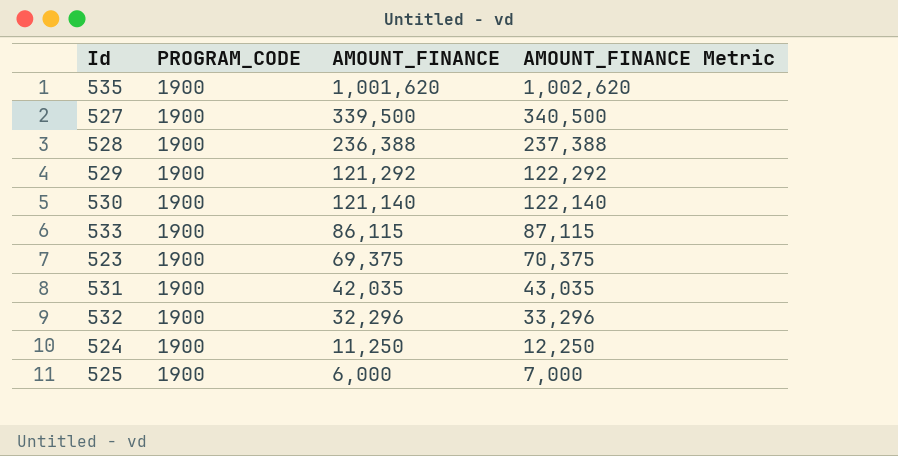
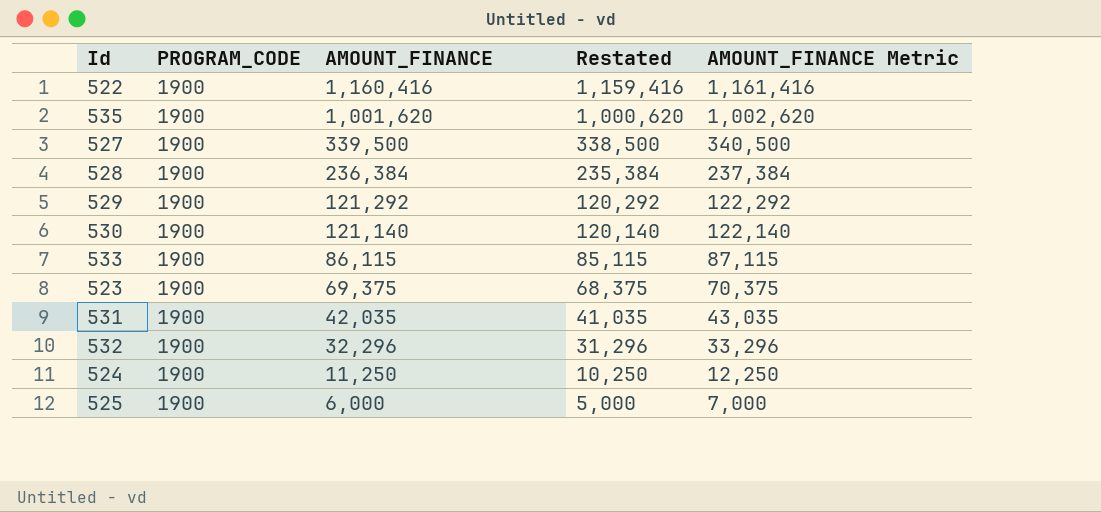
column Restated | formula: none -> [AMOUNT_FINANCE] - 1000
row 522: none -> 1900 | 1,160,416 | 1,159,416 | 1,161,416
528 | AMOUNT_FINANCE: 236,388 -> 236,384
528 | AMOUNT_FINANCE Metric: 237,388 -> 237,384

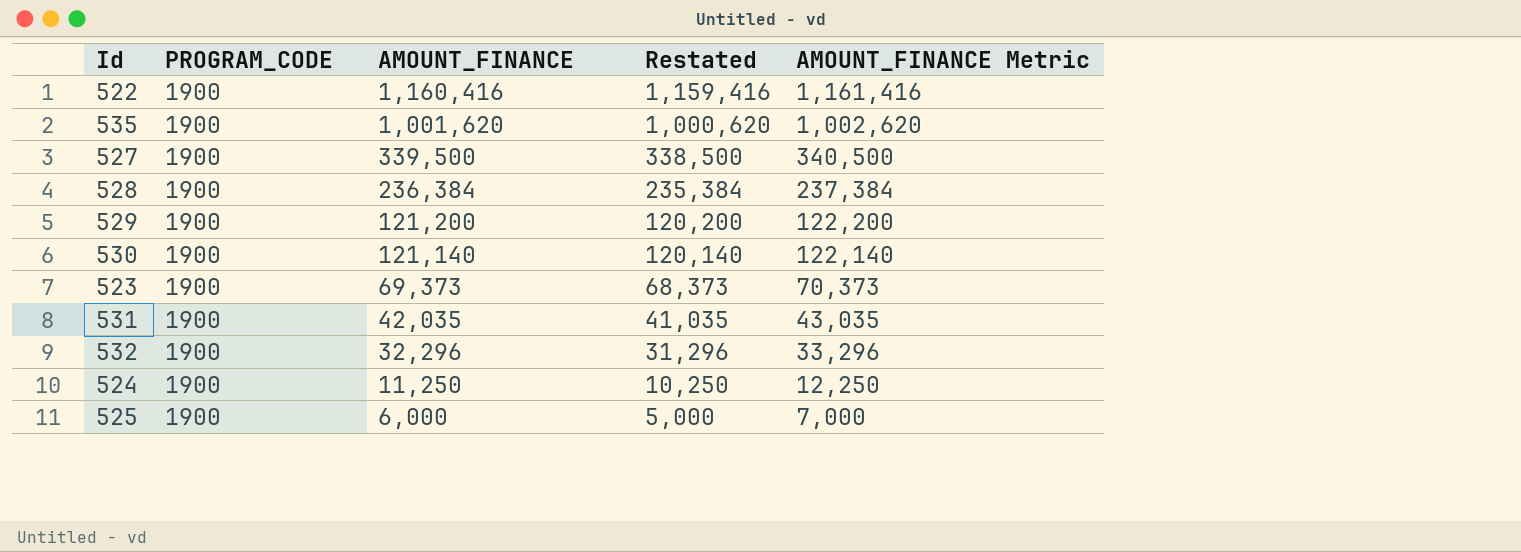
row 533: 1900 | 86,115 | 85,115 | 87,115 -> none
529 | AMOUNT_FINANCE: 121,292 -> 121,200
529 | Restated: 120,292 -> 120,200
529 | AMOUNT_FINANCE Metric: 122,292 -> 122,200
523 | AMOUNT_FINANCE: 69,375 -> 69,373
523 | Restated: 68,375 -> 68,373
523 | AMOUNT_FINANCE Metric: 70,375 -> 70,373

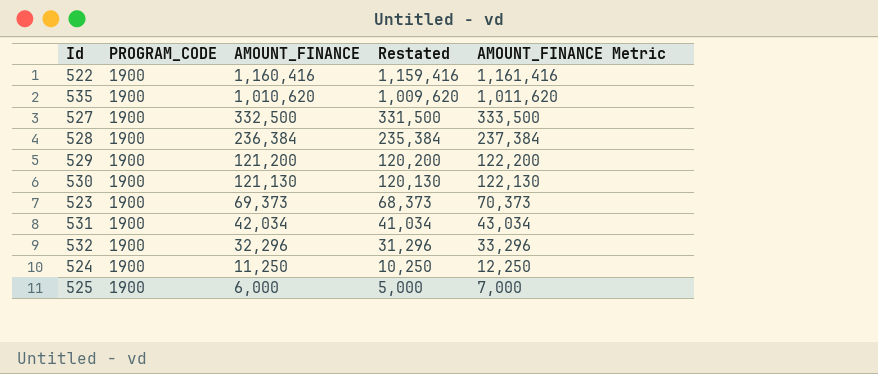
535 | AMOUNT_FINANCE: 1,001,620 -> 1,010,620
535 | Restated: 1,000,620 -> 1,009,620
535 | AMOUNT_FINANCE Metric: 1,002,620 -> 1,011,620
527 | AMOUNT_FINANCE: 339,500 -> 332,500
527 | Restated: 338,500 -> 331,500
527 | AMOUNT_FINANCE Metric: 340,500 -> 333,500
530 | AMOUNT_FINANCE: 121,140 -> 121,130
530 | Restated: 120,140 -> 120,130
530 | AMOUNT_FINANCE Metric: 122,140 -> 122,130
531 | AMOUNT_FINANCE: 42,035 -> 42,034
531 | Restated: 41,035 -> 41,034
531 | AMOUNT_FINANCE Metric: 43,035 -> 43,034

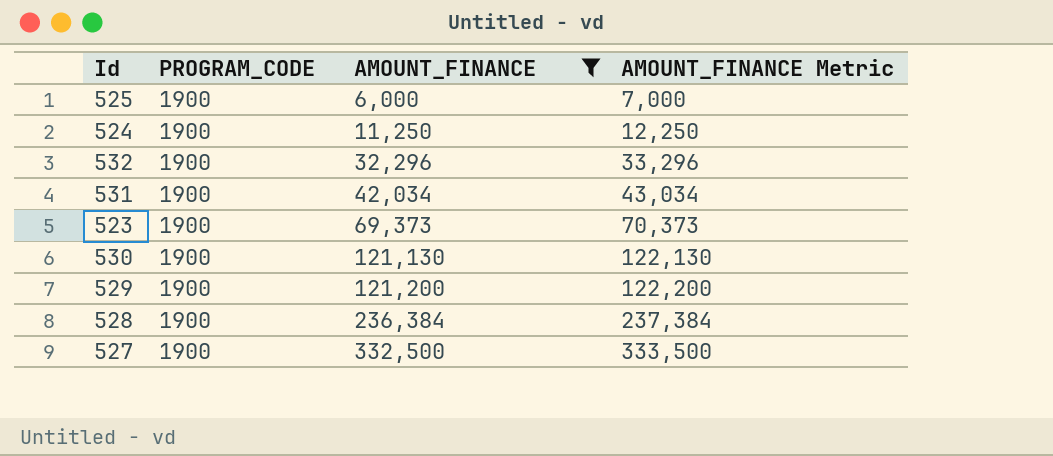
filter: none -> AMOUNT_FINANCE <= 332,500
row order: AMOUNT_FINANCE descending -> AMOUNT_FINANCE ascending
column Restated | formula: [AMOUNT_FINANCE] - 1000 -> none

